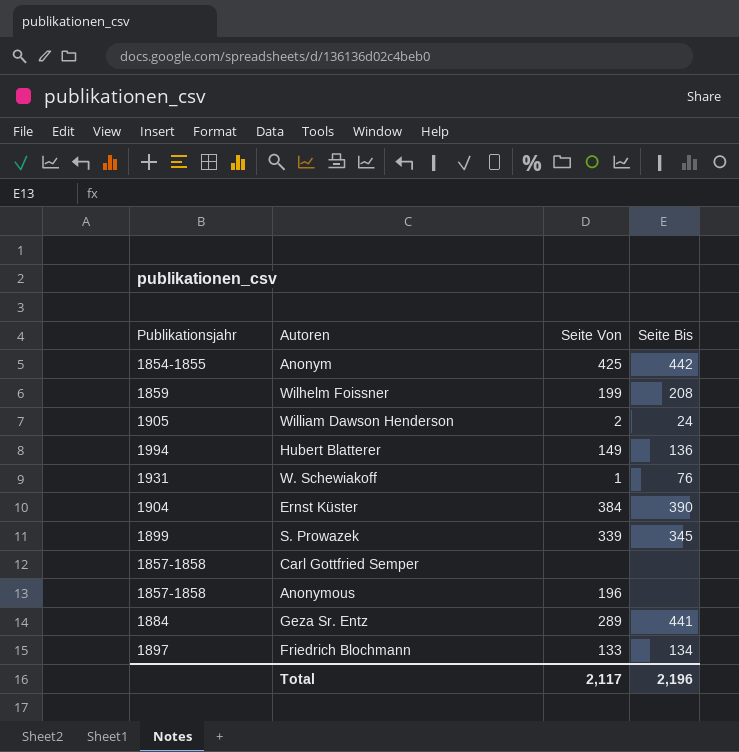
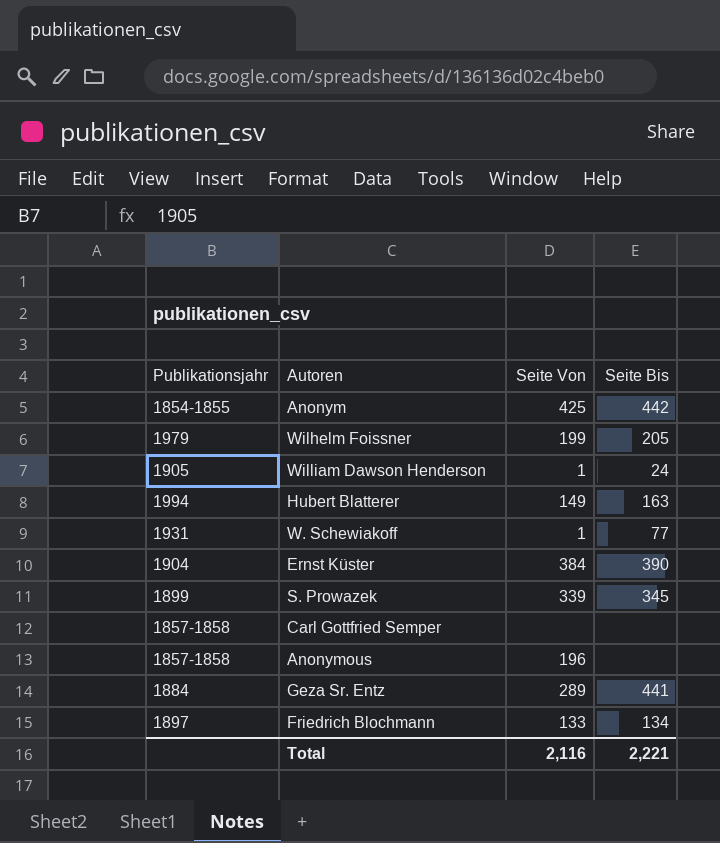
Wilhelm Foissner | Publikationsjahr: 1859 -> 1979
Wilhelm Foissner | Seite Bis: 208 -> 205
William Dawson Henderson | Seite Von: 2 -> 1
Hubert Blatterer | Seite Bis: 136 -> 163
W. Schewiakoff | Seite Bis: 76 -> 77
Total | Seite Von: 2,117 -> 2,116
Total | Seite Bis: 2,196 -> 2,221

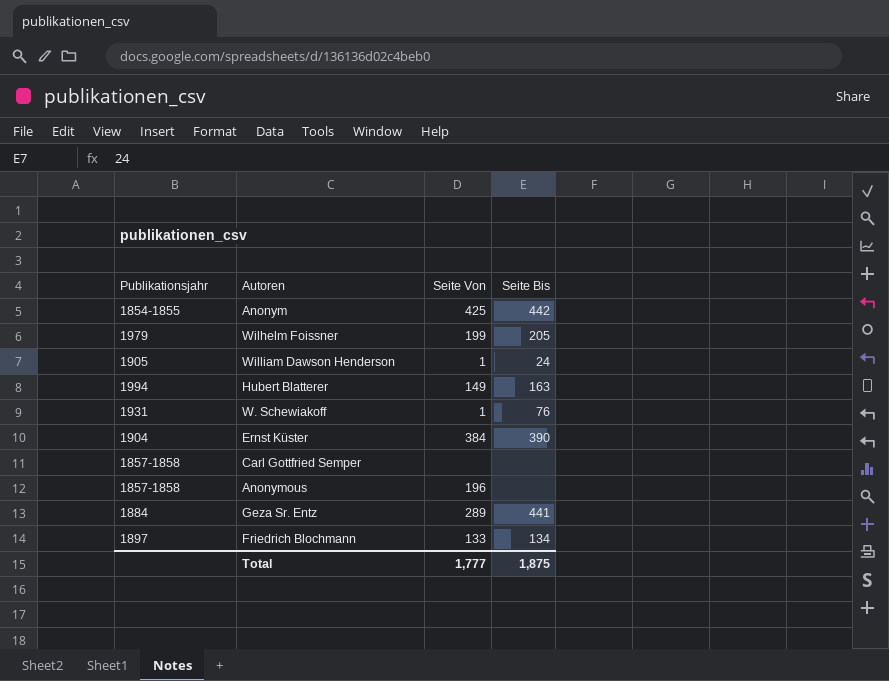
row S. Prowazek: 1899 | 339 | 345 -> none
W. Schewiakoff | Seite Bis: 77 -> 76
Total | Seite Von: 2,116 -> 1,777
Total | Seite Bis: 2,221 -> 1,875

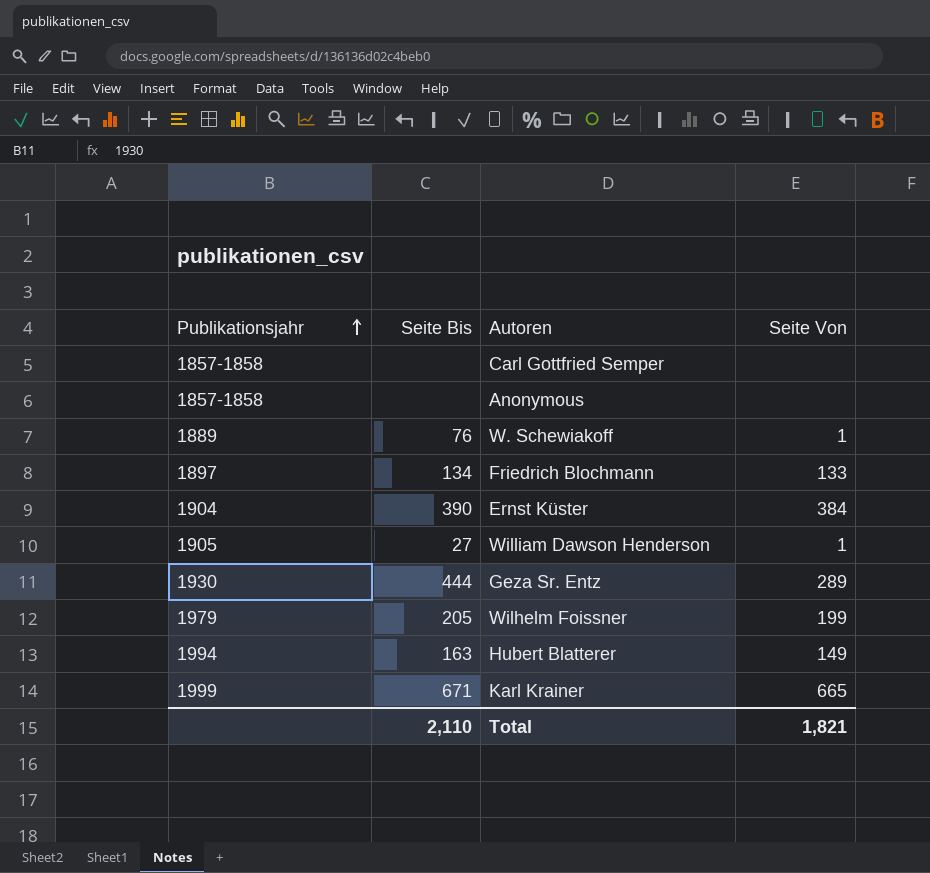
row order: none -> Publikationsjahr ascending
column Seite Bis | position: 4 -> 2
row Anonym: 1854-1855 | 425 | 442 -> none
Anonymous | Seite Von: 196 -> none
W. Schewiakoff | Publikationsjahr: 1931 -> 1889
William Dawson Henderson | Seite Bis: 24 -> 27
Geza Sr. Entz | Publikationsjahr: 1884 -> 1930
Geza Sr. Entz | Seite Bis: 441 -> 444
row Karl Krainer: none -> 1999 | 671 | 665
Total | Seite Bis: 1,875 -> 2,110
Total | Seite Von: 1,777 -> 1,821

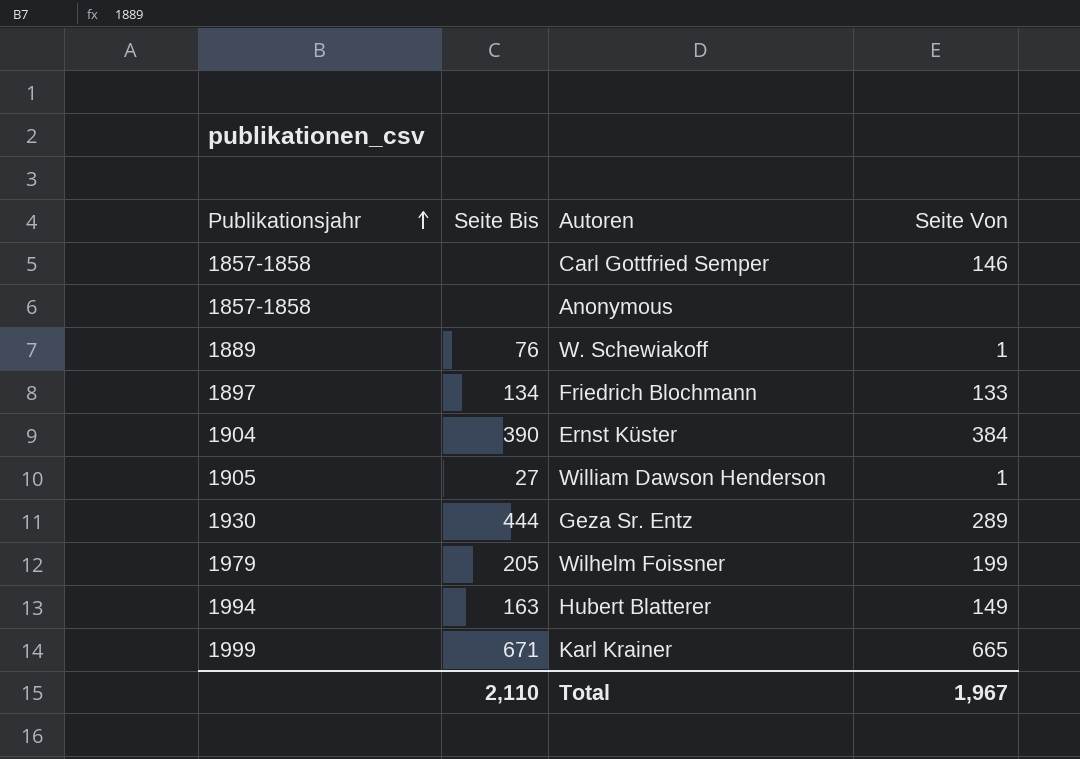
Carl Gottfried Semper | Seite Von: none -> 146
Total | Seite Von: 1,821 -> 1,967

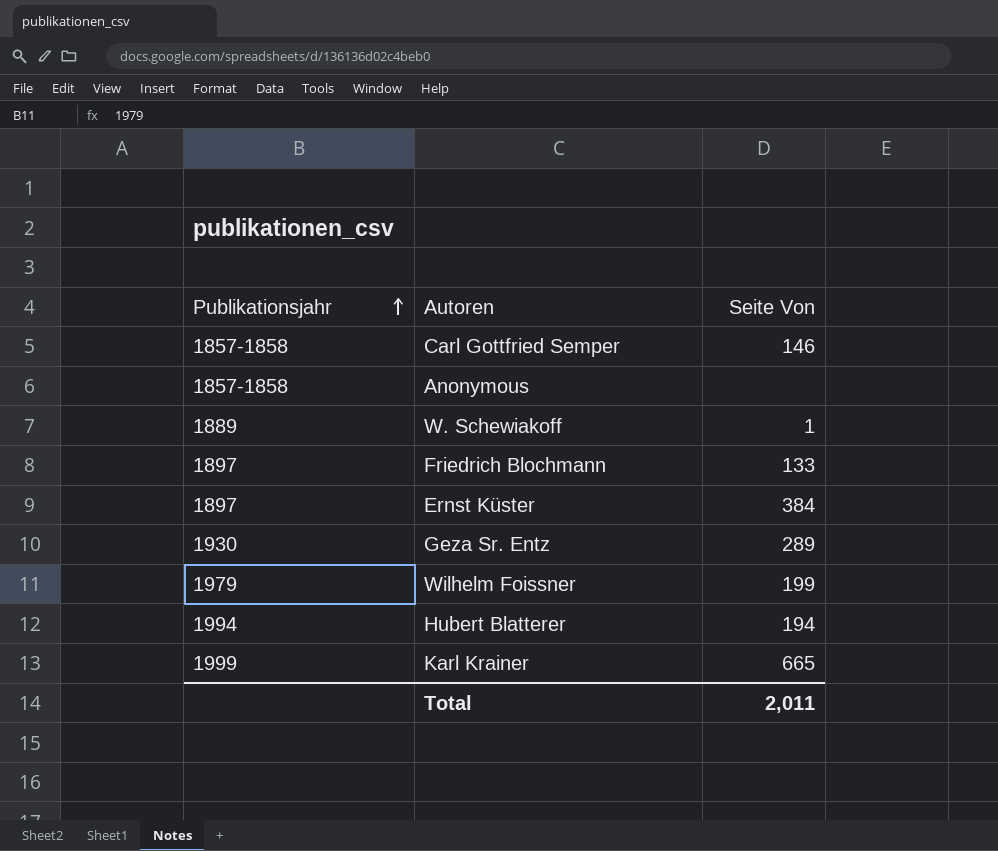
column Seite Bis | position: 2 -> none
row William Dawson Henderson: 1905 | 27 | 1 -> none
Ernst Küster | Publikationsjahr: 1904 -> 1897
Hubert Blatterer | Seite Von: 149 -> 194
Total | Seite Von: 1,967 -> 2,011

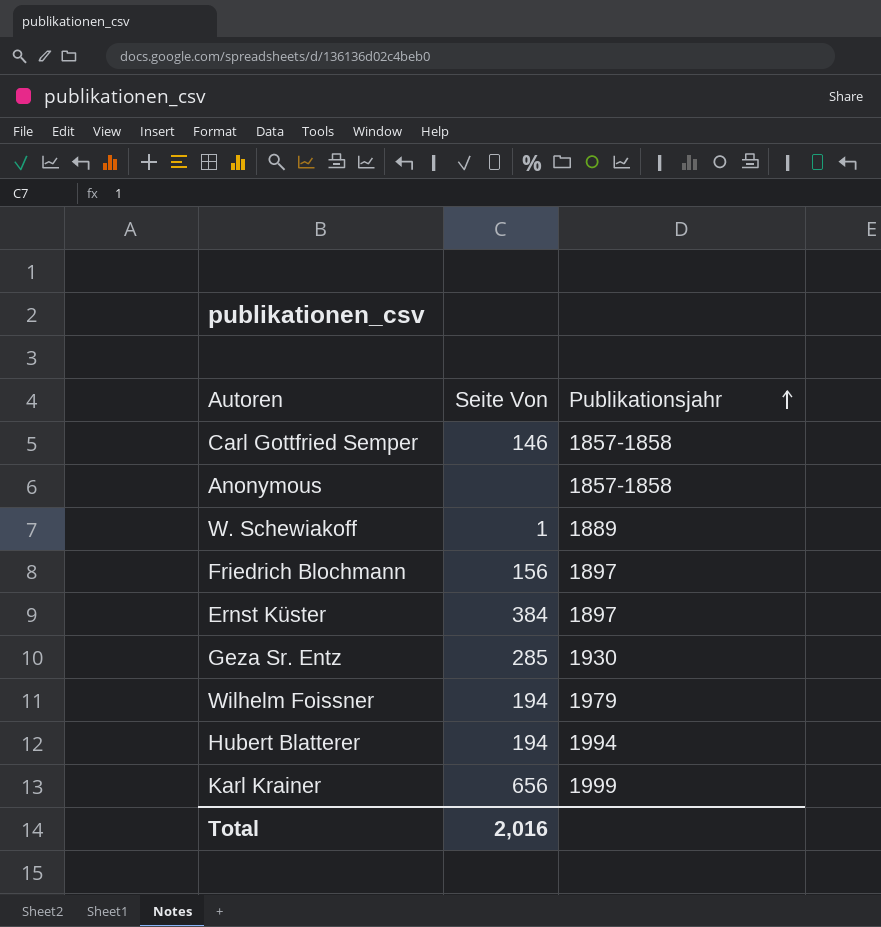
column Publikationsjahr | position: 1 -> 3
Friedrich Blochmann | Seite Von: 133 -> 156
Geza Sr. Entz | Seite Von: 289 -> 285
Wilhelm Foissner | Seite Von: 199 -> 194
Karl Krainer | Seite Von: 665 -> 656
Total | Seite Von: 2,011 -> 2,016

